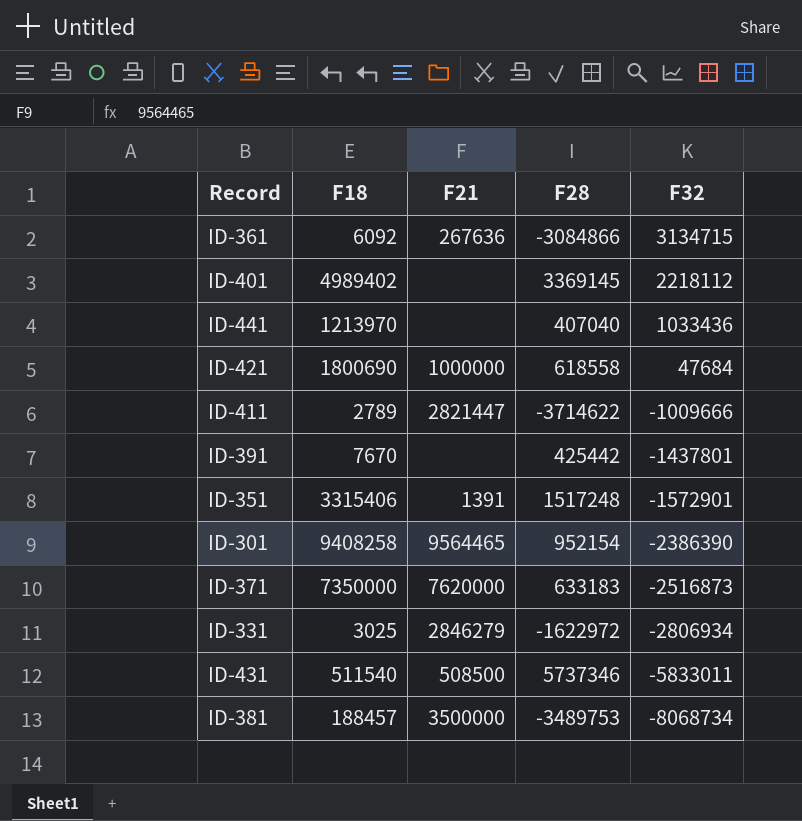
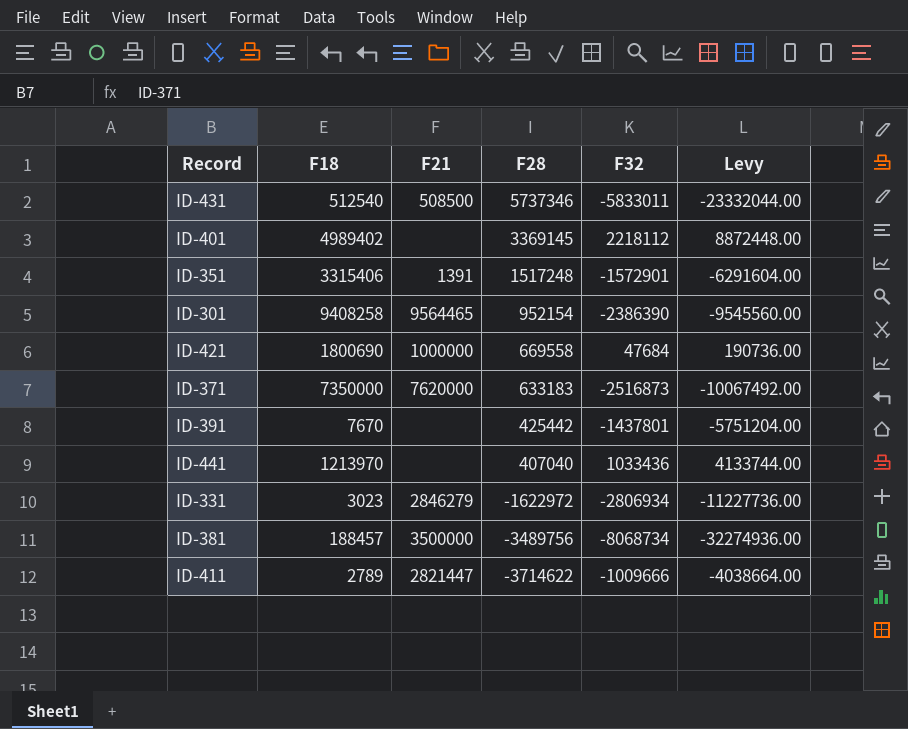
row order: F32 descending -> F28 descending
column Levy | formula: none -> [F32] * 4
row ID-361: 6092 | 267636 | -3084866 | 3134715 -> none
ID-431 | F18: 511540 -> 512540
ID-421 | F28: 618558 -> 669558
ID-331 | F18: 3025 -> 3023
ID-381 | F28: -3489753 -> -3489756

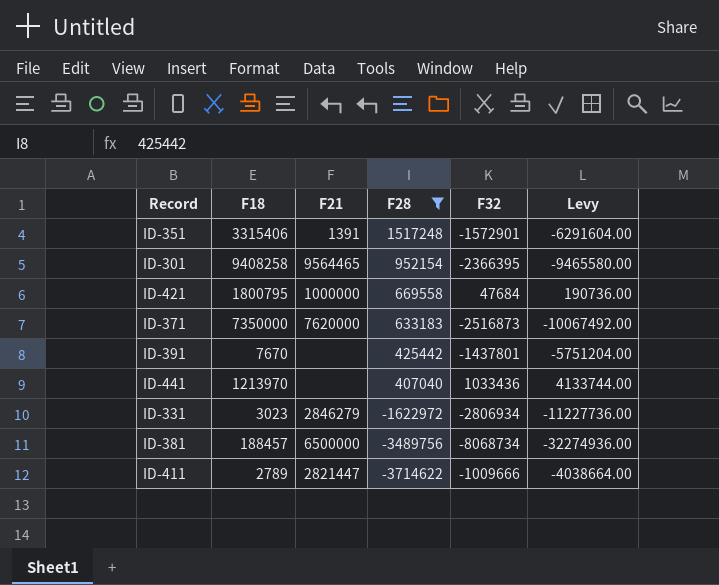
filter: none -> F28 <= 1517248
ID-301 | F32: -2386390 -> -2366395
ID-301 | Levy: -9545560.00 -> -9465580.00
ID-421 | F18: 1800690 -> 1800795
ID-381 | F21: 3500000 -> 6500000

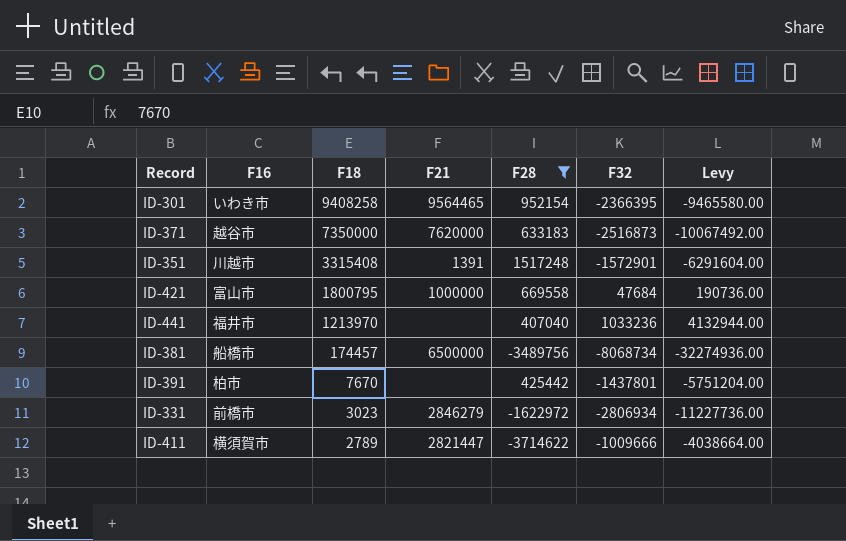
row order: F28 descending -> F18 descending
column F16 | position: none -> 2
ID-351 | F18: 3315406 -> 3315408
ID-441 | F32: 1033436 -> 1033236
ID-441 | Levy: 4133744.00 -> 4132944.00
ID-381 | F18: 188457 -> 174457

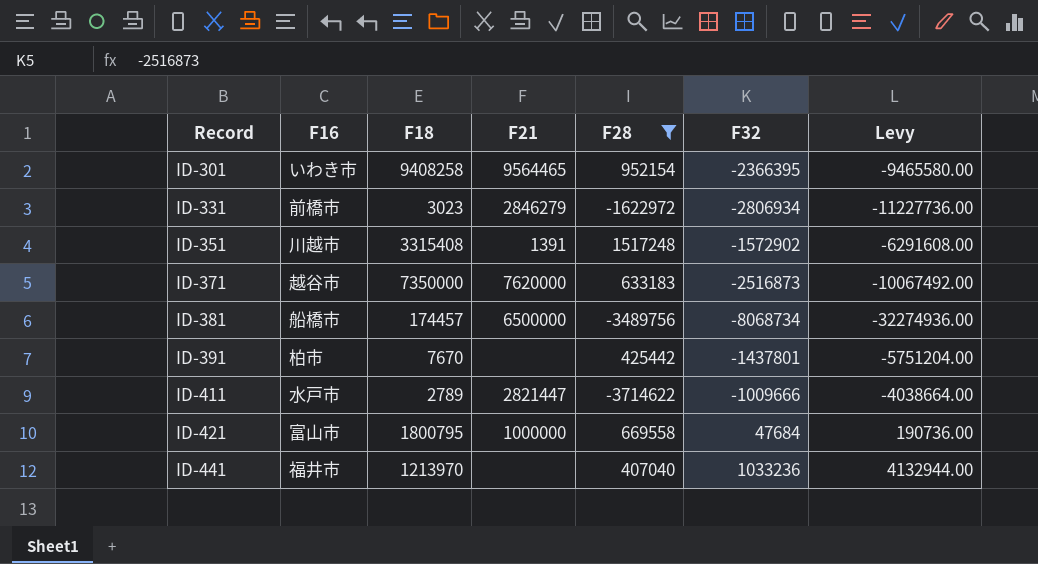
row order: F18 descending -> Record ascending
ID-351 | F32: -1572901 -> -1572902
ID-351 | Levy: -6291604.00 -> -6291608.00
ID-411 | F16: 横須賀市 -> 水戸市

